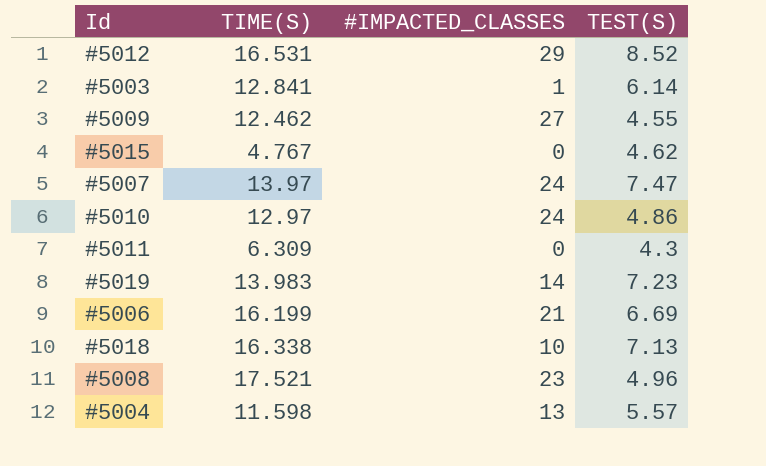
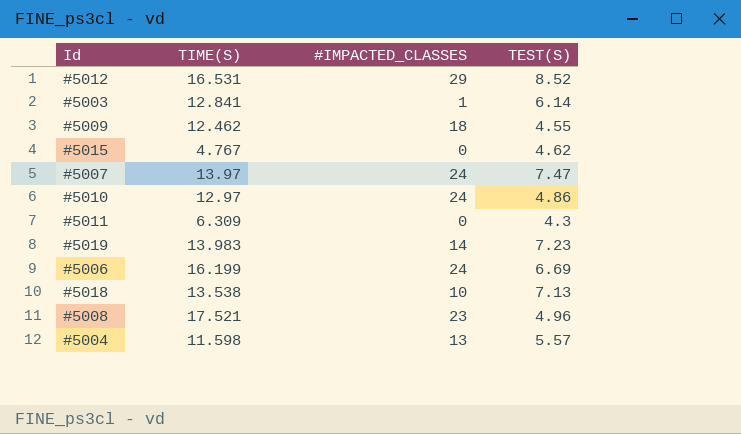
#5009 | #IMPACTED_CLASSES: 27 -> 18
#5006 | #IMPACTED_CLASSES: 21 -> 24
#5018 | TIME(S): 16.338 -> 13.538

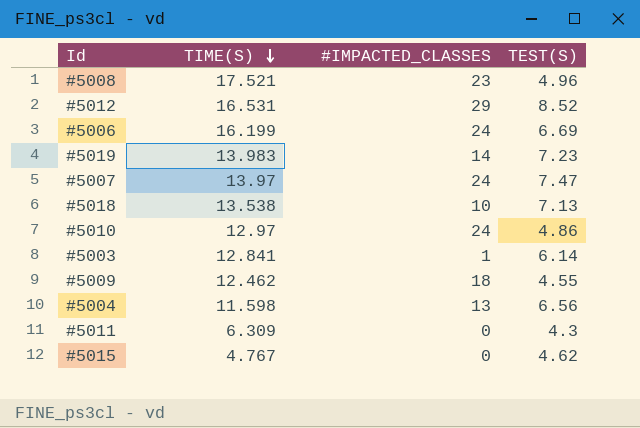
row order: none -> TIME(S) descending
#5004 | TEST(S): 5.57 -> 6.56

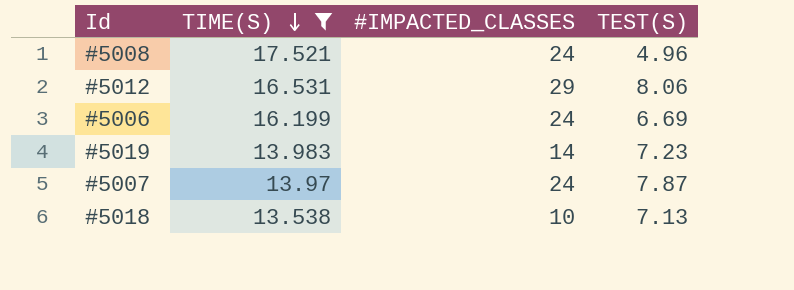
filter: none -> TIME(S) >= 13.538
#5008 | #IMPACTED_CLASSES: 23 -> 24
#5012 | TEST(S): 8.52 -> 8.06
#5007 | TEST(S): 7.47 -> 7.87

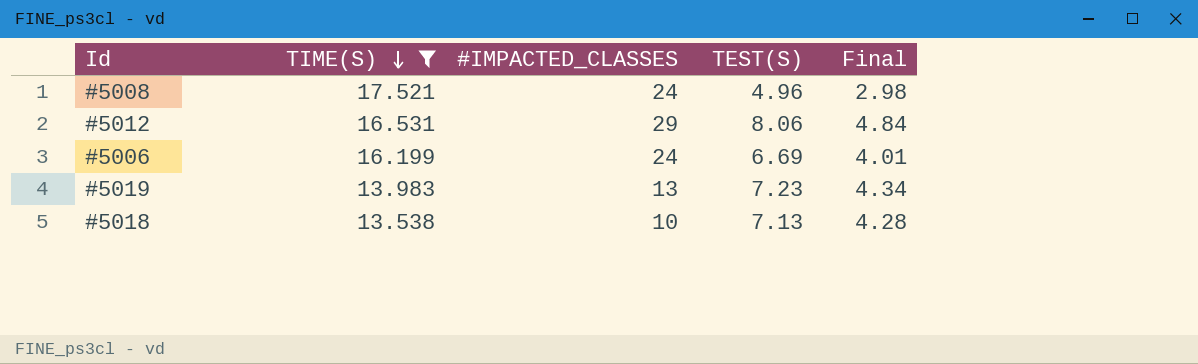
column Final | formula: none -> [TEST(S)] * 0.6
row #5007: 13.97 | 24 | 7.87 -> none
#5019 | #IMPACTED_CLASSES: 14 -> 13

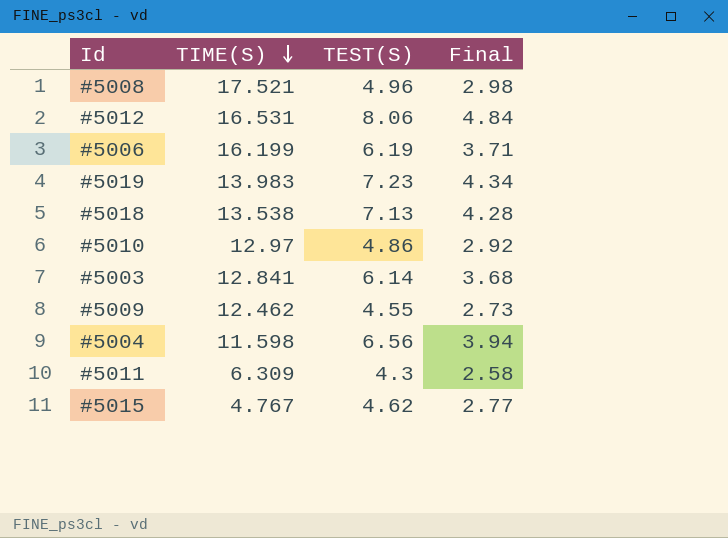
filter: TIME(S) >= 13.538 -> none
column #IMPACTED_CLASSES | position: 3 -> none
#5006 | TEST(S): 6.69 -> 6.19
#5006 | Final: 4.01 -> 3.71

